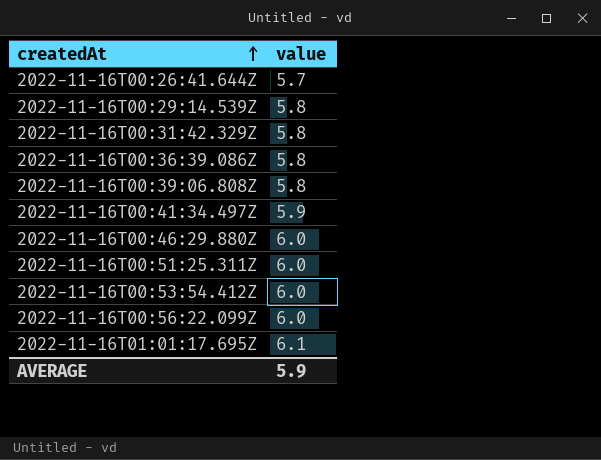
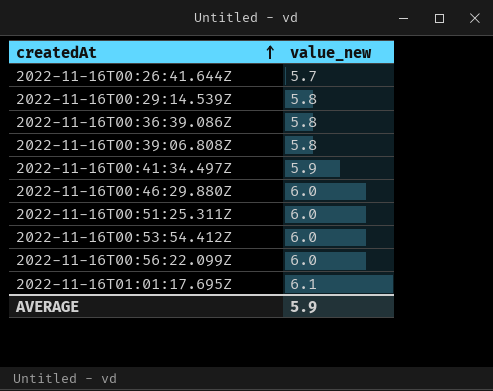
column name: value -> value_new
row 2022-11-16T00:31:42.329Z: 5.8 -> none

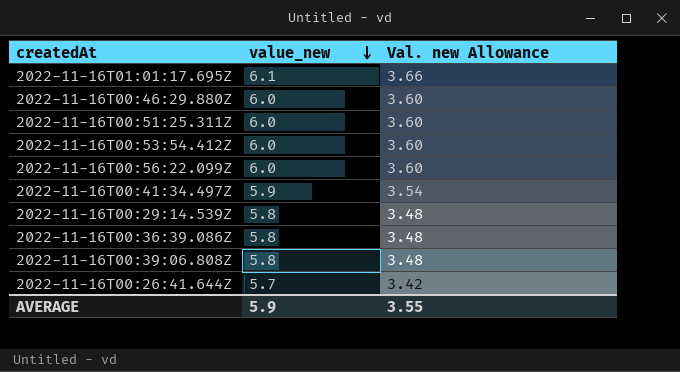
row order: createdAt ascending -> value_new descending
column Val. new Allowance | formula: none -> [value_new] * 0.6

